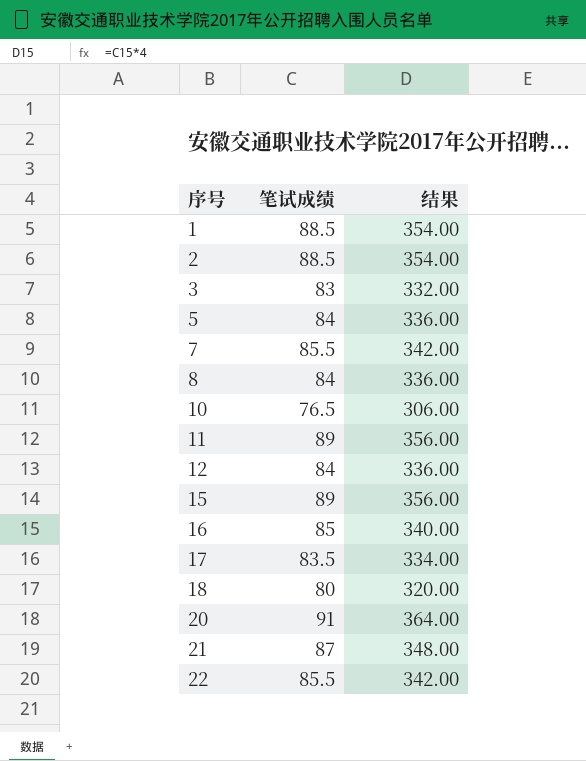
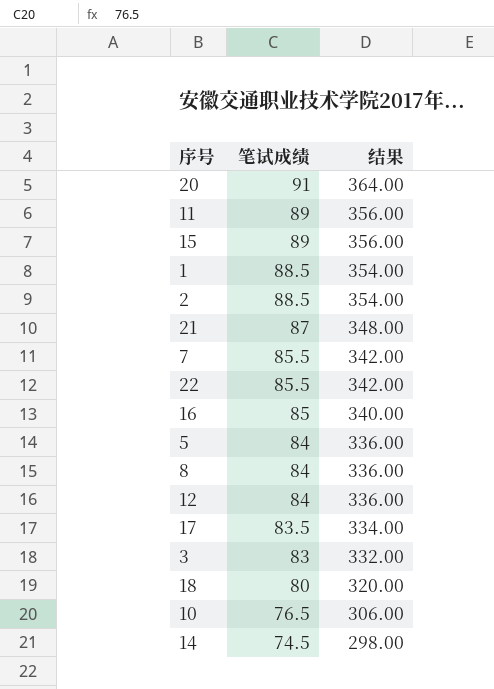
row order: 序号 ascending -> 笔试成绩 descending
row 14: none -> 74.5 | 298.00

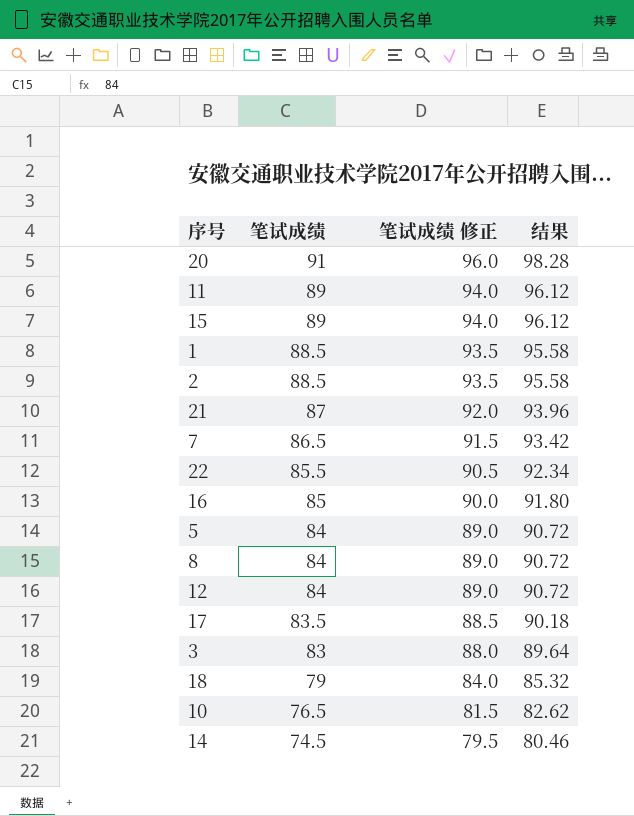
column 笔试成绩 修正 | formula: none -> [笔试成绩] + 5
column 结果 | formula: [笔试成绩] * 4 -> [笔试成绩] * 1.08
7 | 笔试成绩: 85.5 -> 86.5
18 | 笔试成绩: 80 -> 79

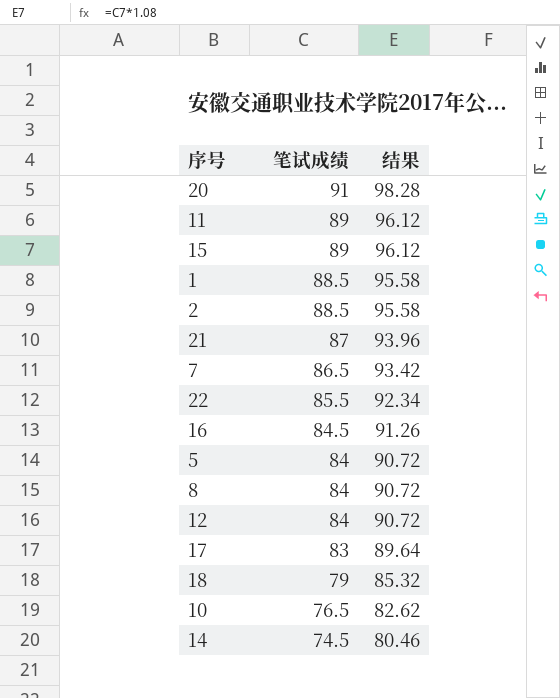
column 笔试成绩 修正 | formula: [笔试成绩] + 5 -> none
row 3: 83 | 88.0 | 89.64 -> none
16 | 笔试成绩: 85 -> 84.5
16 | 结果: 91.80 -> 91.26
17 | 笔试成绩: 83.5 -> 83
17 | 结果: 90.18 -> 89.64

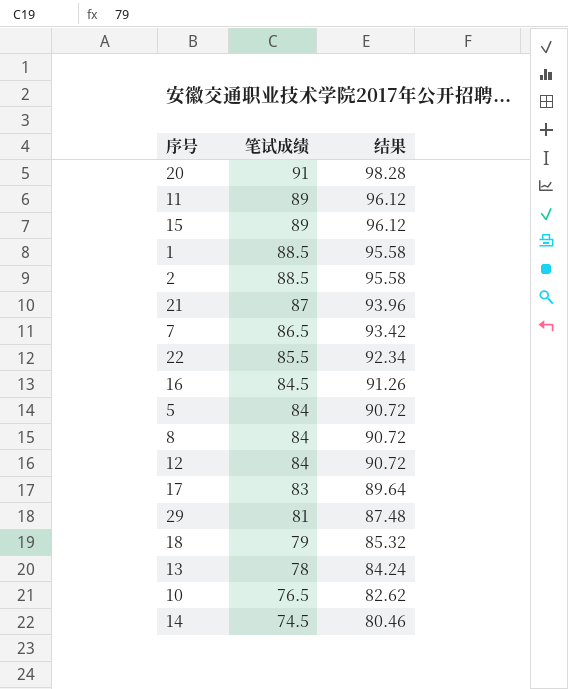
row 29: none -> 81 | 87.48
row 13: none -> 78 | 84.24

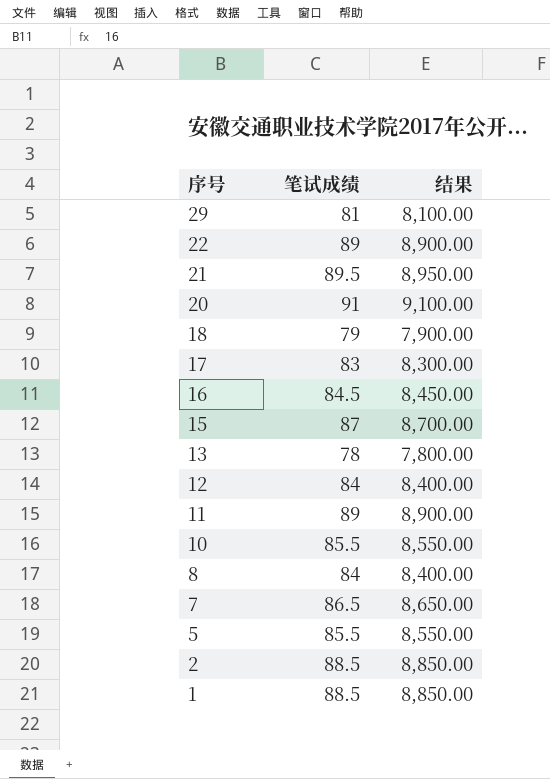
row order: 笔试成绩 descending -> 序号 descending
column 结果 | formula: [笔试成绩] * 1.08 -> [笔试成绩] * 100
row 14: 74.5 | 80.46 -> none
22 | 笔试成绩: 85.5 -> 89
21 | 笔试成绩: 87 -> 89.5
15 | 笔试成绩: 89 -> 87
10 | 笔试成绩: 76.5 -> 85.5
5 | 笔试成绩: 84 -> 85.5

